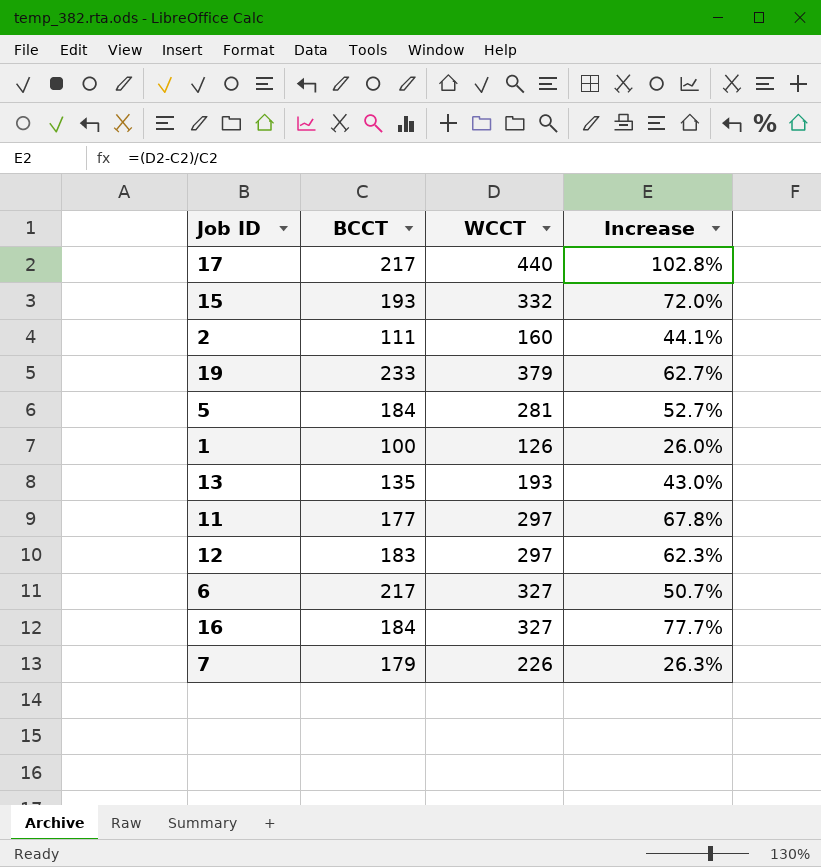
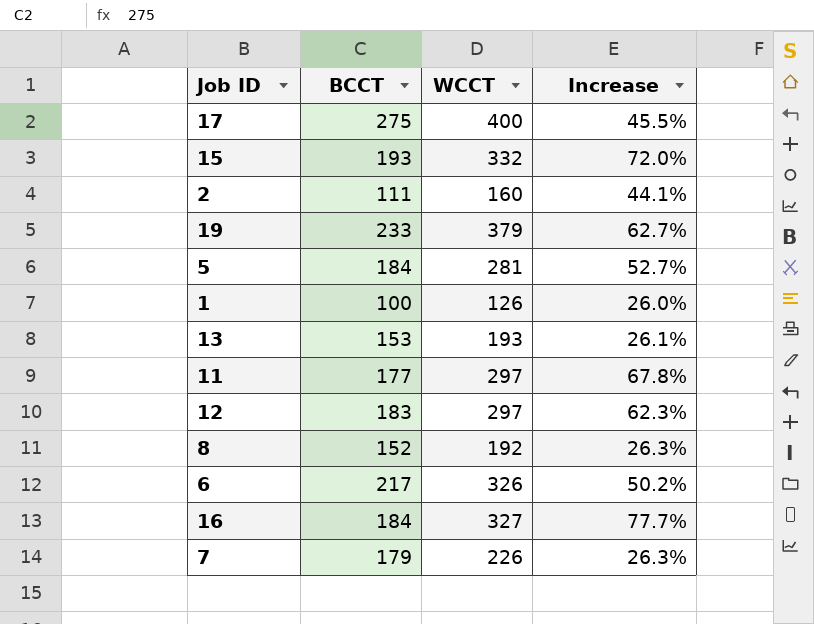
17 | BCCT: 217 -> 275
17 | WCCT: 440 -> 400
17 | Increase: 102.8% -> 45.5%
13 | BCCT: 135 -> 153
13 | Increase: 43.0% -> 26.1%
row 8: none -> 152 | 192 | 26.3%
6 | WCCT: 327 -> 326
6 | Increase: 50.7% -> 50.2%

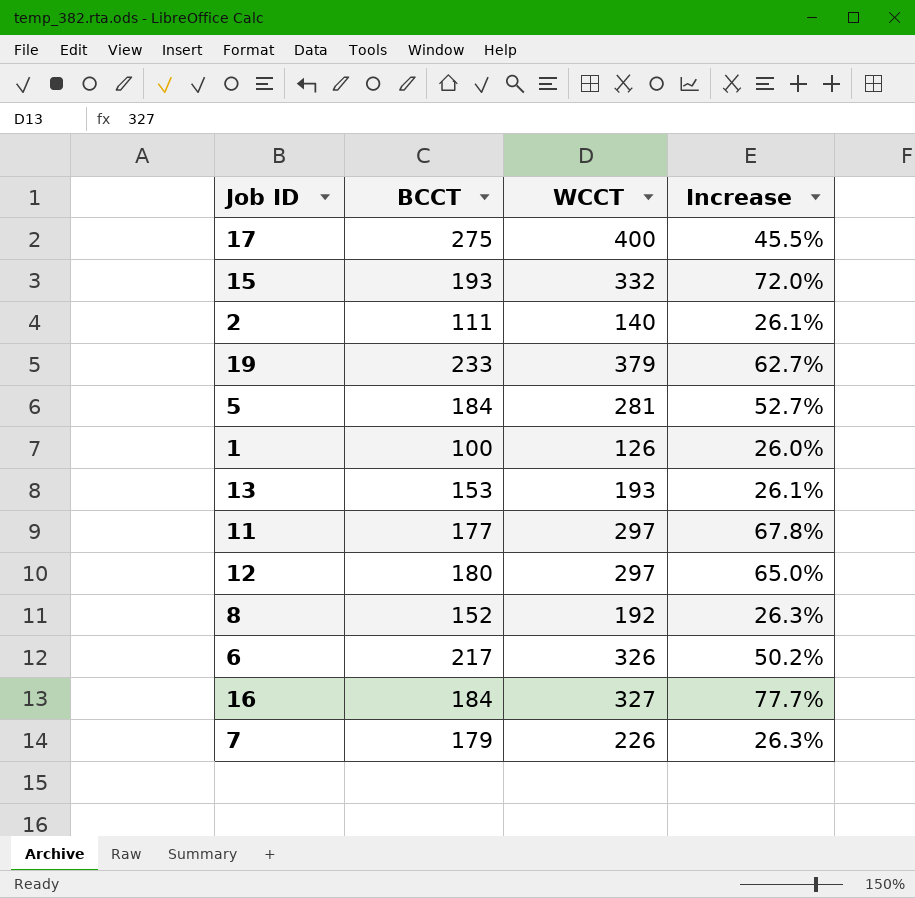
2 | WCCT: 160 -> 140
2 | Increase: 44.1% -> 26.1%
12 | BCCT: 183 -> 180
12 | Increase: 62.3% -> 65.0%

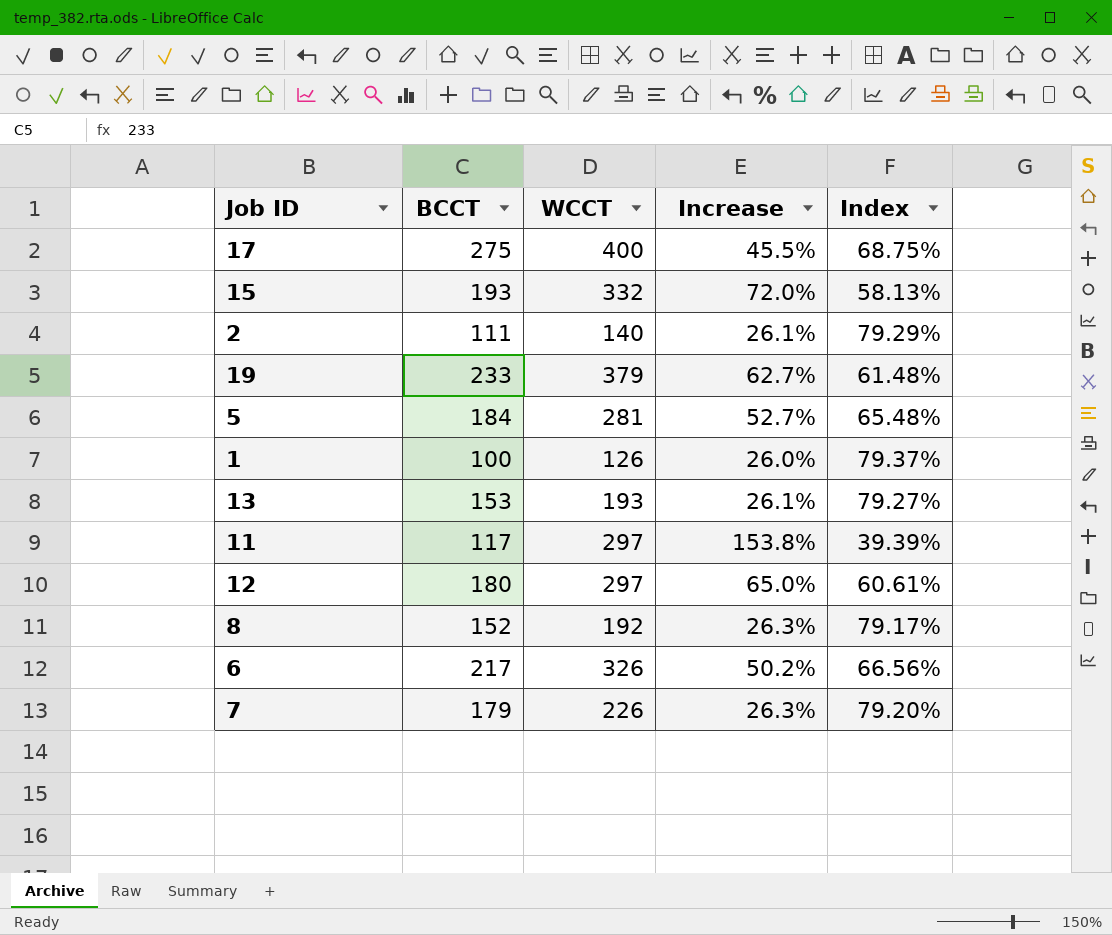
column Index | formula: none -> [BCCT] / [WCCT]
row 16: 184 | 327 | 77.7% -> none
11 | BCCT: 177 -> 117
11 | Increase: 67.8% -> 153.8%

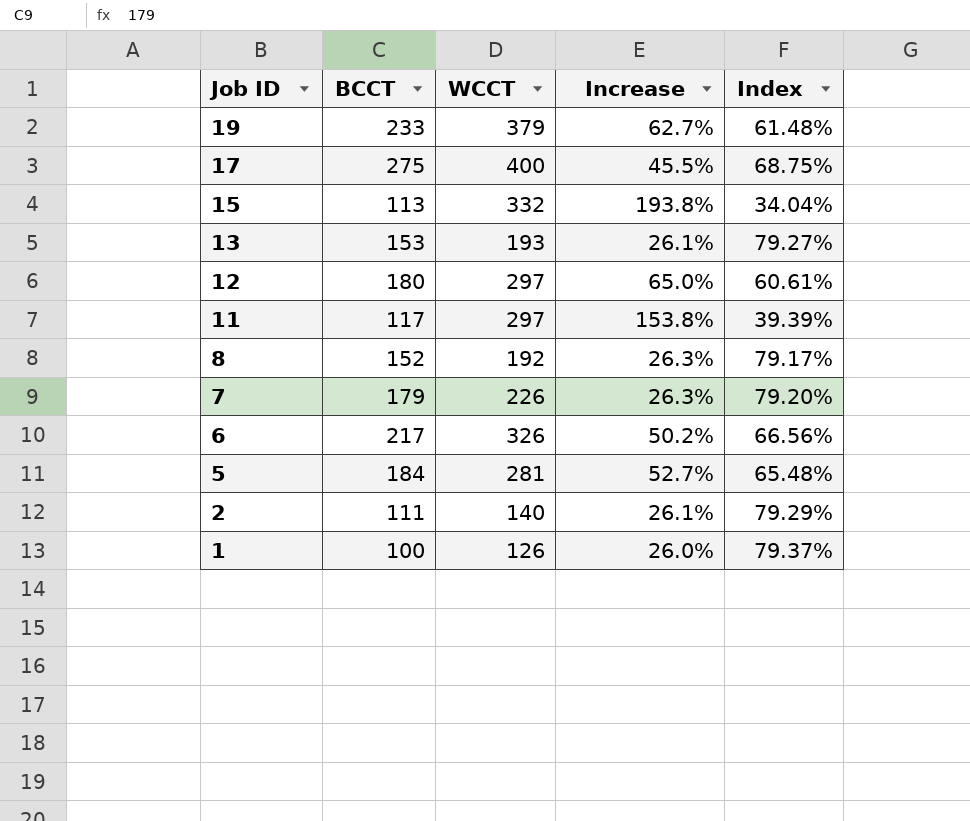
row order: none -> Job ID descending
15 | BCCT: 193 -> 113
15 | Increase: 72.0% -> 193.8%
15 | Index: 58.13% -> 34.04%

